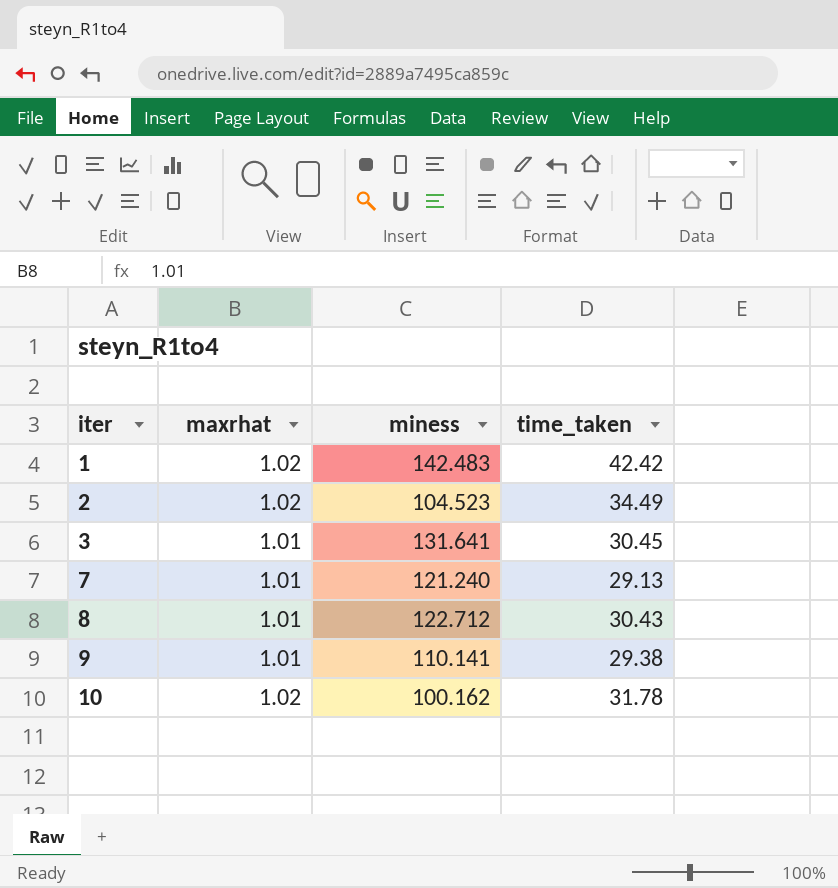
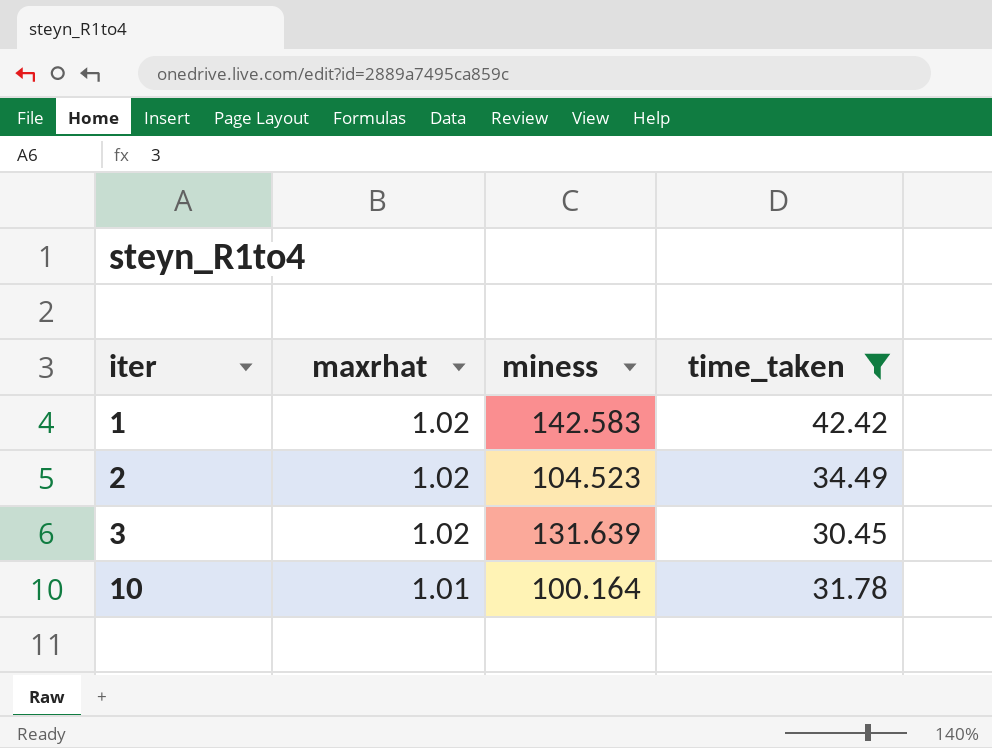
filter: none -> time_taken >= 30.45
1 | miness: 142.483 -> 142.583
3 | maxrhat: 1.01 -> 1.02
3 | miness: 131.641 -> 131.639
10 | maxrhat: 1.02 -> 1.01
10 | miness: 100.162 -> 100.164

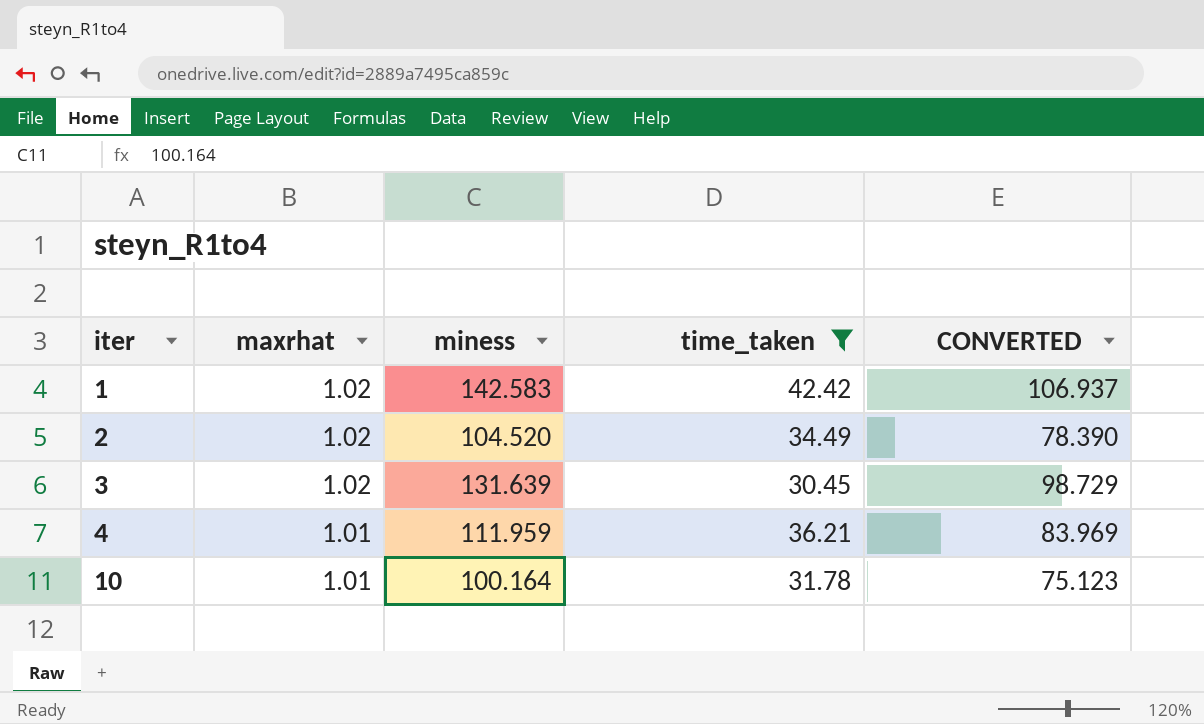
column CONVERTED | formula: none -> [miness] * 0.75
2 | miness: 104.523 -> 104.520
row 4: none -> 1.01 | 111.959 | 36.21 | 83.969

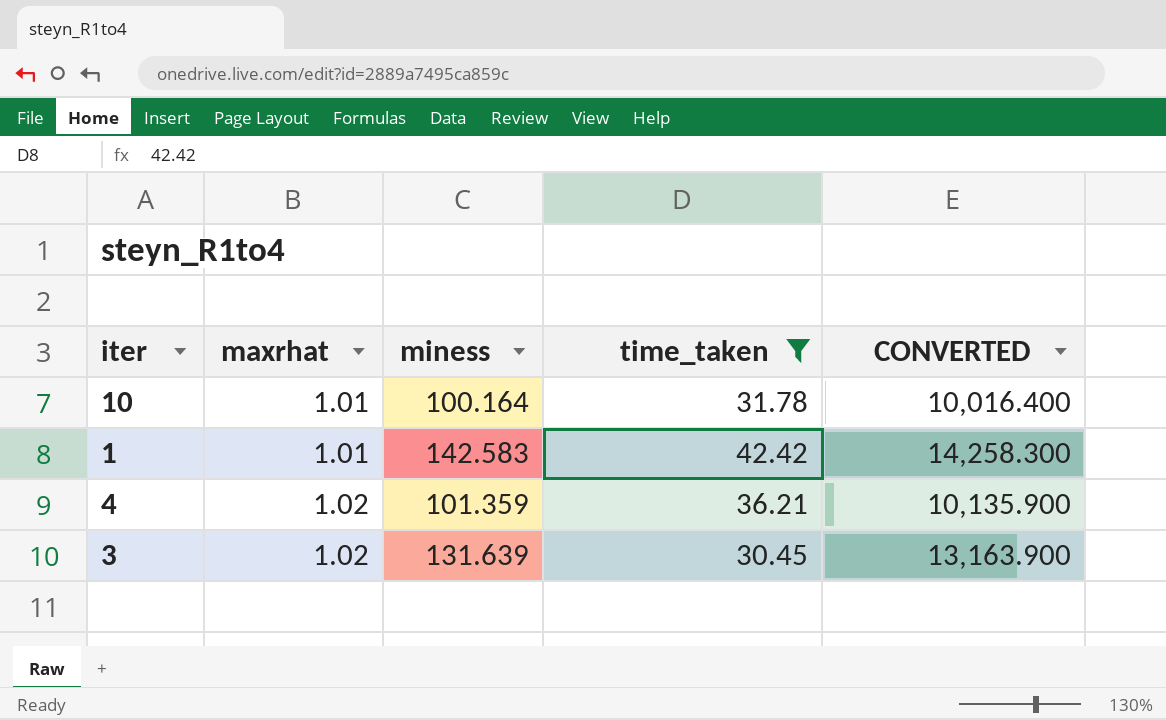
row order: iter ascending -> maxrhat ascending
column CONVERTED | formula: [miness] * 0.75 -> [miness] * 100
row 2: 1.02 | 104.520 | 34.49 | 78.390 -> none
1 | maxrhat: 1.02 -> 1.01
4 | maxrhat: 1.01 -> 1.02
4 | miness: 111.959 -> 101.359

